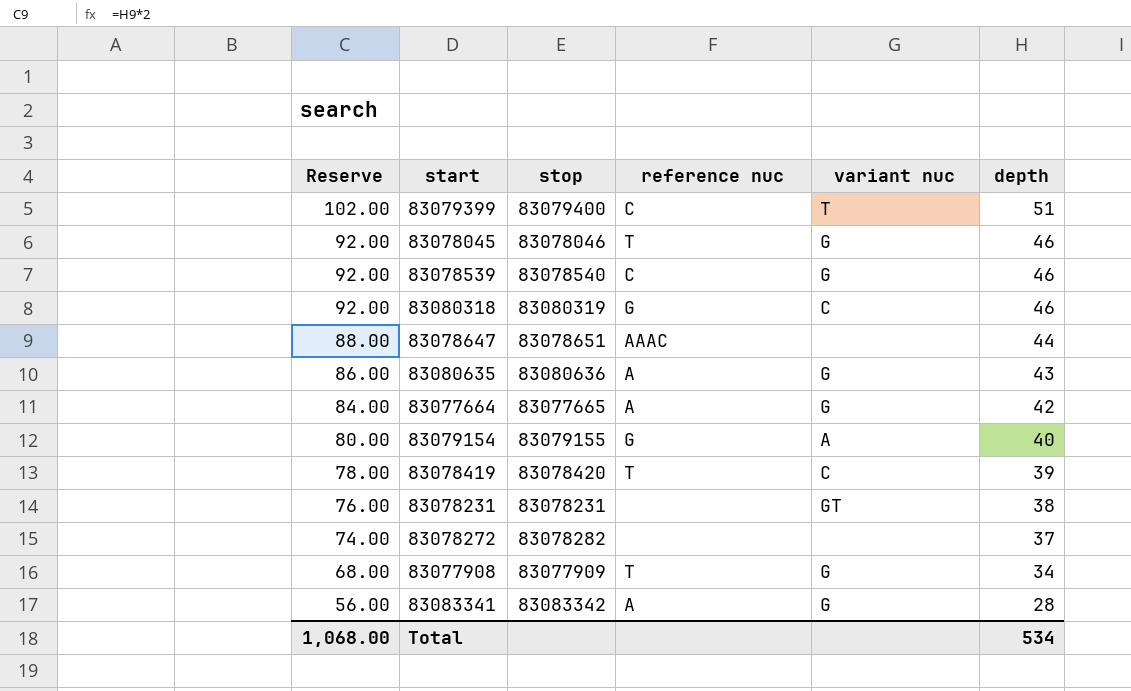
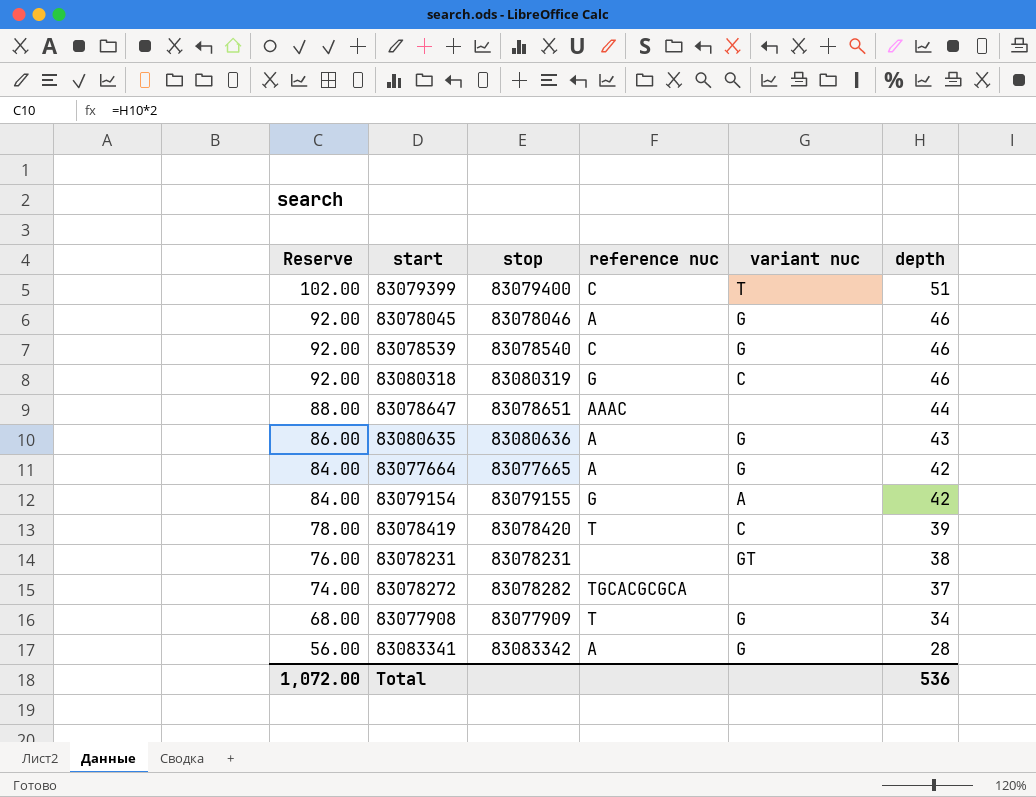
83078045 | reference nuc: T -> A
83079154 | Reserve: 80.00 -> 84.00
83079154 | depth: 40 -> 42
83078272 | reference nuc: none -> TGCACGCGCA
Total | Reserve: 1,068.00 -> 1,072.00
Total | depth: 534 -> 536

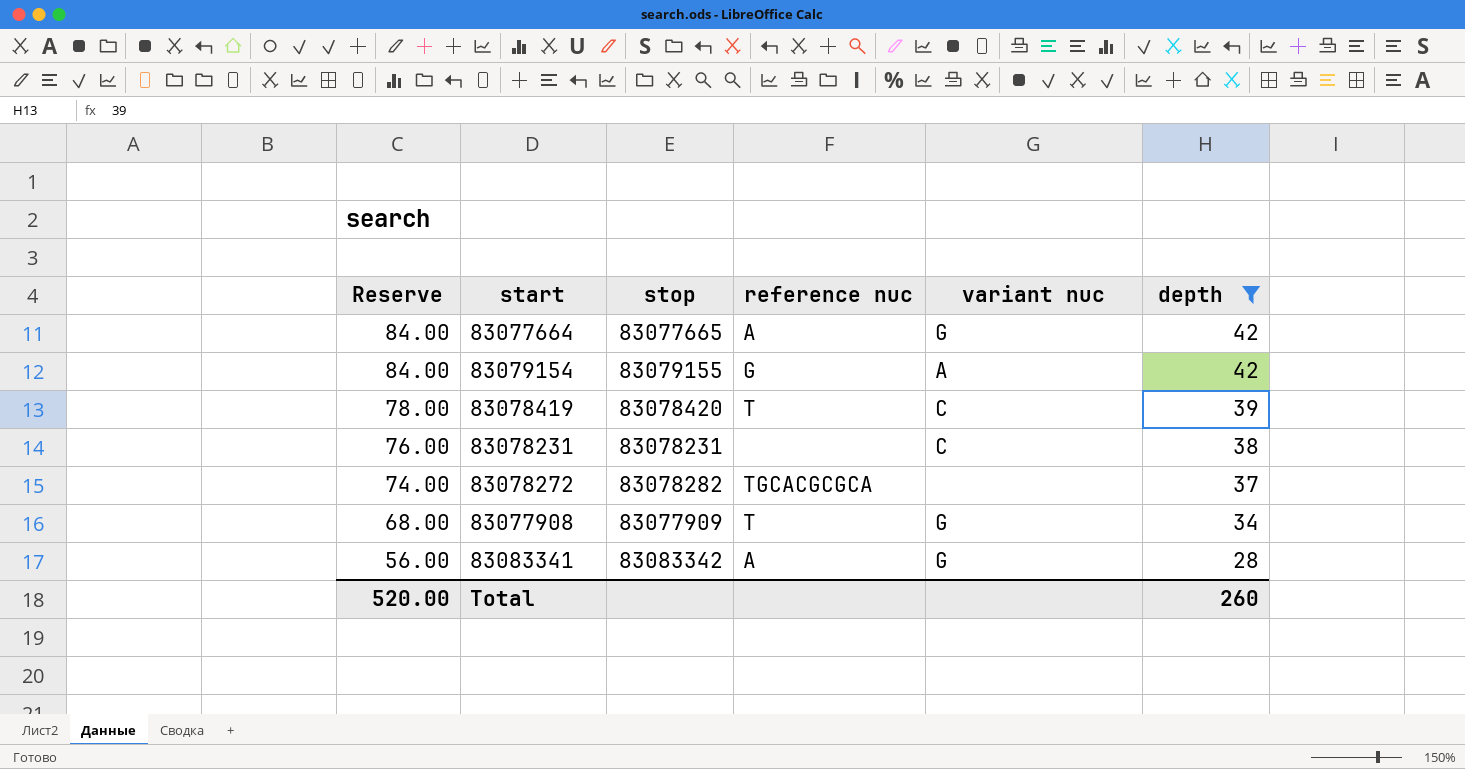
filter: none -> depth <= 42
83078231 | variant nuc: GT -> C
Total | Reserve: 1,072.00 -> 520.00
Total | depth: 536 -> 260

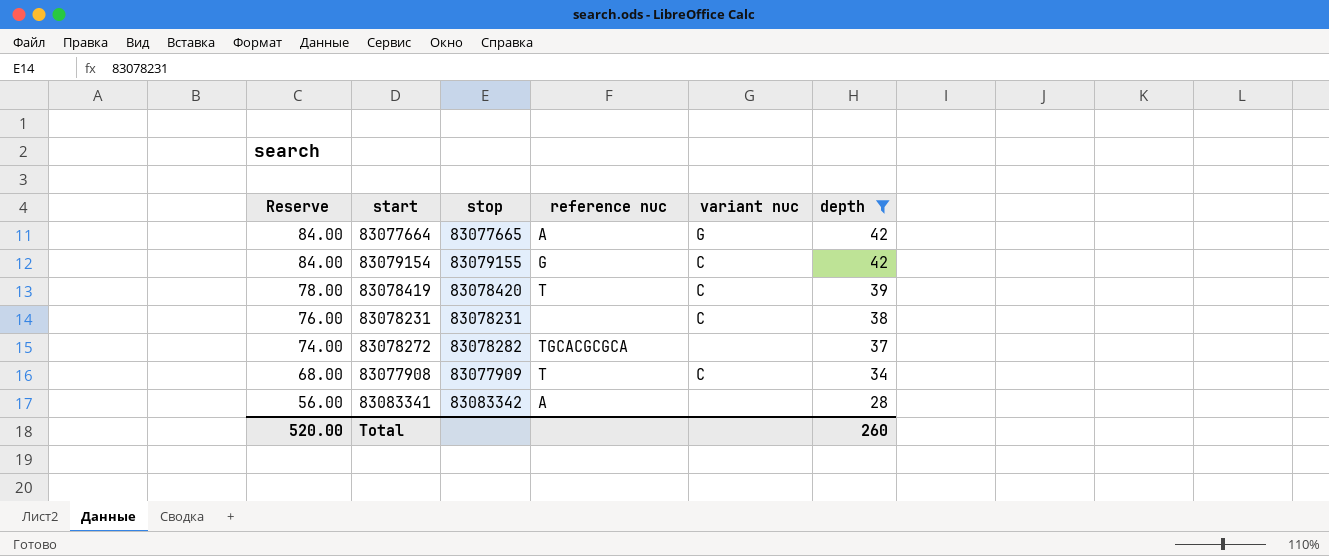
83079154 | variant nuc: A -> C
83077908 | variant nuc: G -> C
83083341 | variant nuc: G -> none

